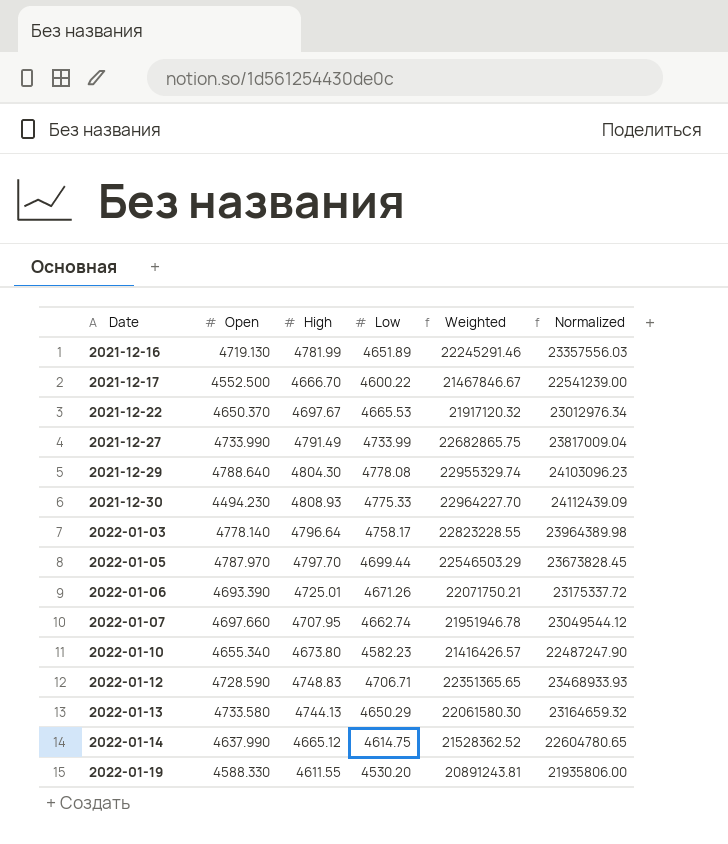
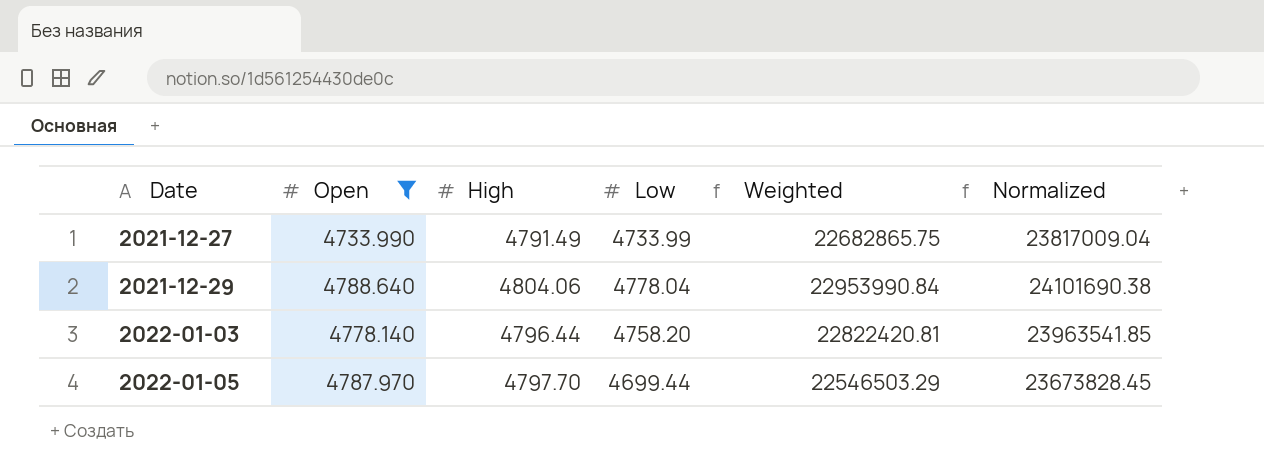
filter: none -> Open >= 4733.990
2021-12-29 | High: 4804.30 -> 4804.06
2021-12-29 | Low: 4778.08 -> 4778.04
2021-12-29 | Weighted: 22955329.74 -> 22953990.84
2021-12-29 | Normalized: 24103096.23 -> 24101690.38
2022-01-03 | High: 4796.64 -> 4796.44
2022-01-03 | Low: 4758.17 -> 4758.20
2022-01-03 | Weighted: 22823228.55 -> 22822420.81
2022-01-03 | Normalized: 23964389.98 -> 23963541.85

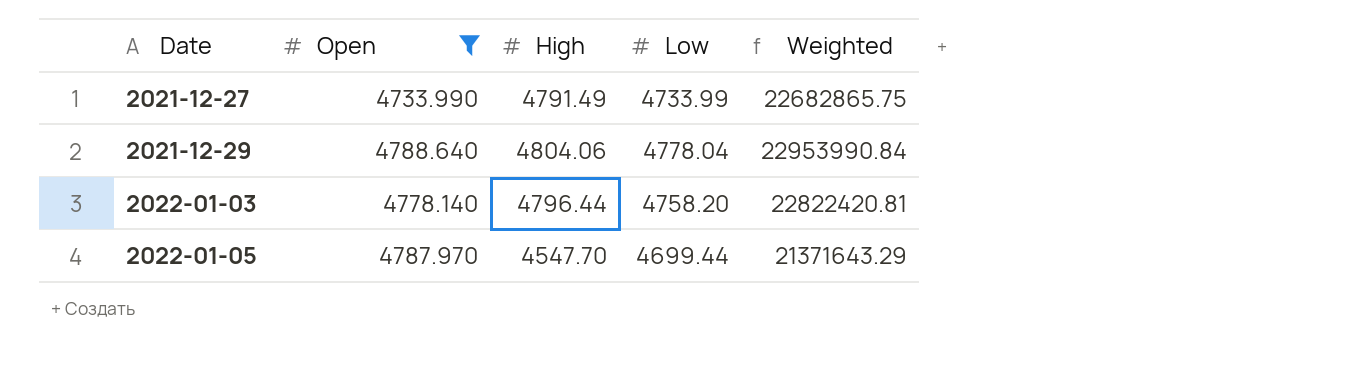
column Normalized | formula: [Weighted] * 1.05 -> none
2022-01-05 | High: 4797.70 -> 4547.70
2022-01-05 | Weighted: 22546503.29 -> 21371643.29

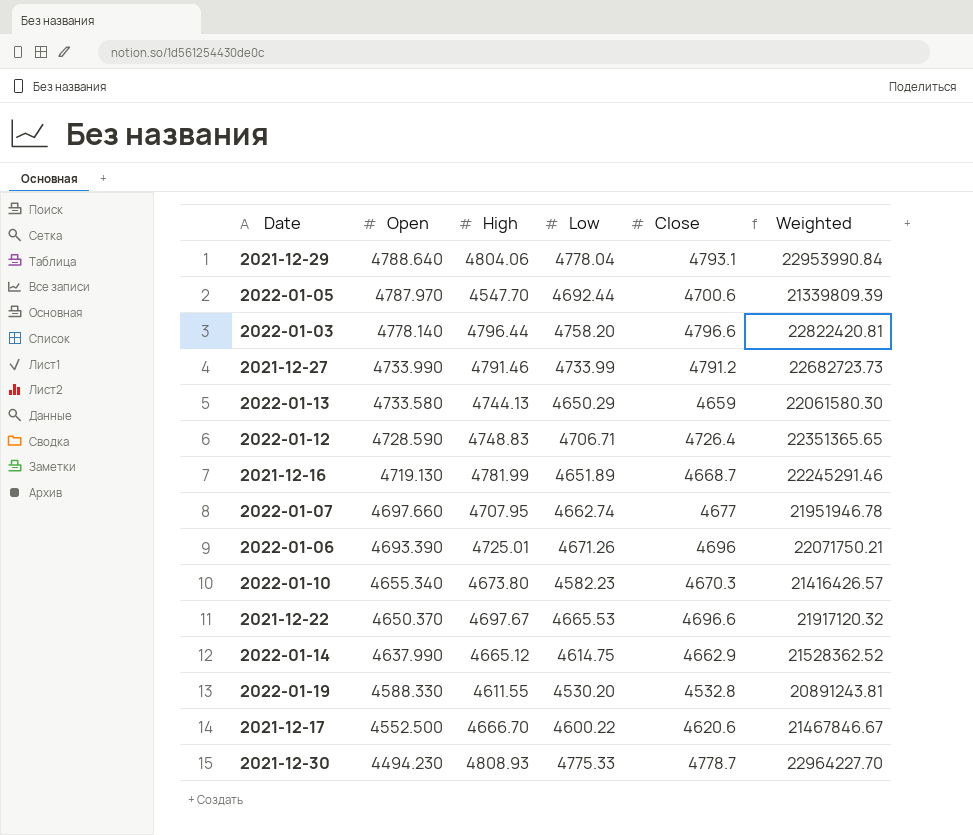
filter: Open >= 4733.990 -> none
row order: Date ascending -> Open descending
column Close | position: none -> 5
2022-01-05 | Low: 4699.44 -> 4692.44
2022-01-05 | Weighted: 21371643.29 -> 21339809.39
2021-12-27 | High: 4791.49 -> 4791.46
2021-12-27 | Weighted: 22682865.75 -> 22682723.73

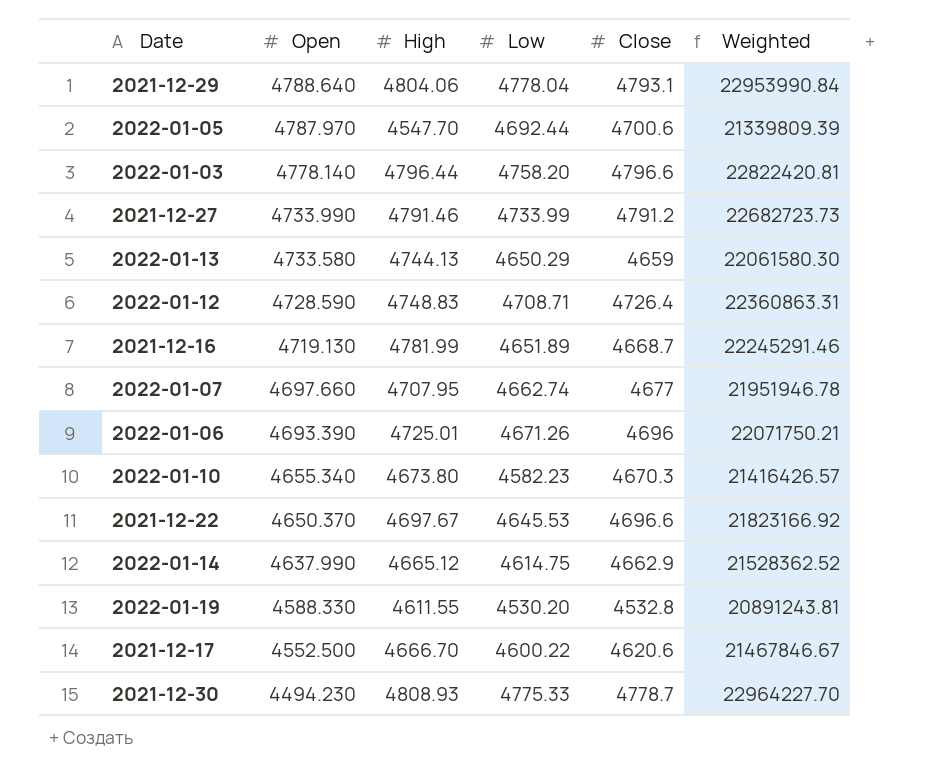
2022-01-12 | Low: 4706.71 -> 4708.71
2022-01-12 | Weighted: 22351365.65 -> 22360863.31
2021-12-22 | Low: 4665.53 -> 4645.53
2021-12-22 | Weighted: 21917120.32 -> 21823166.92

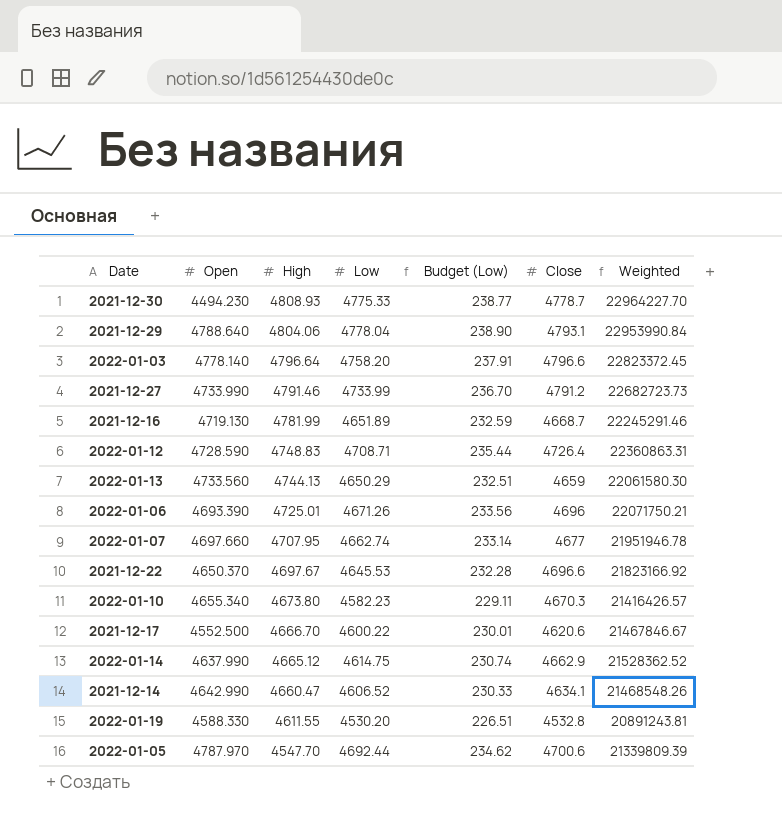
row order: Open descending -> High descending
column Budget (Low) | formula: none -> [Low] * 0.05
2022-01-03 | High: 4796.44 -> 4796.64
2022-01-03 | Weighted: 22822420.81 -> 22823372.45
2022-01-13 | Open: 4733.580 -> 4733.560
row 2021-12-14: none -> 4642.990 | 4660.47 | 4606.52 | 230.33 | 4634.1 | 21468548.26

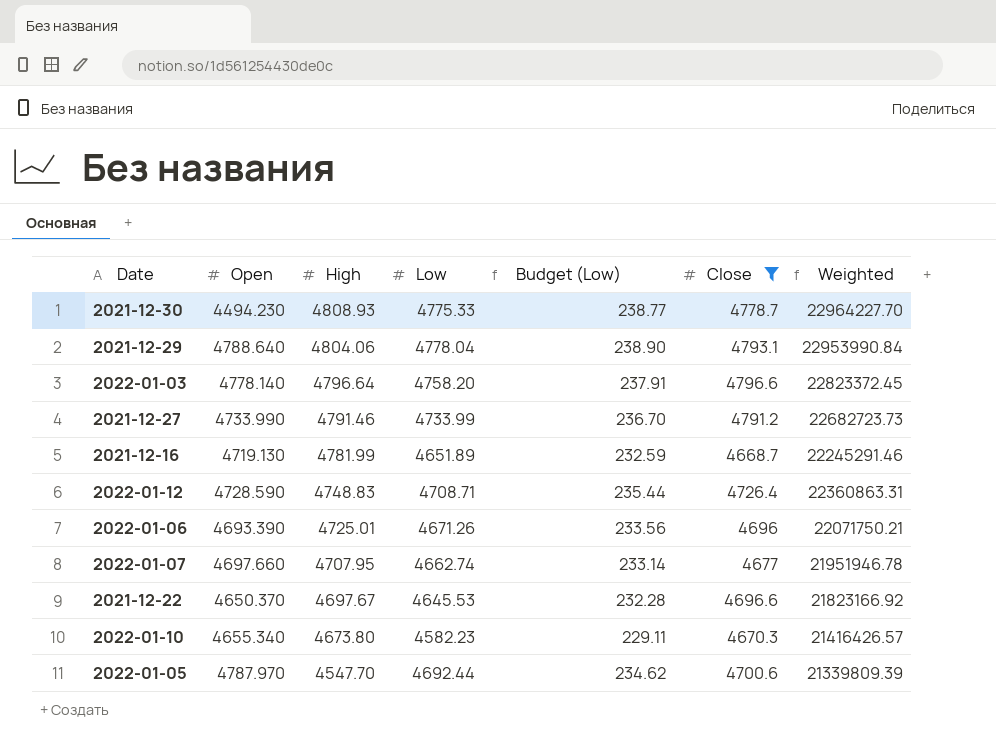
filter: none -> Close >= 4668.7

